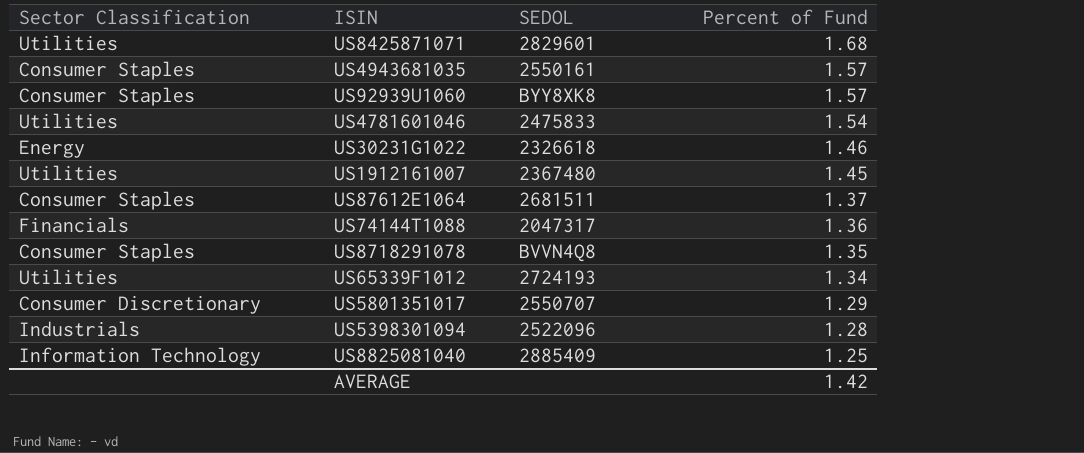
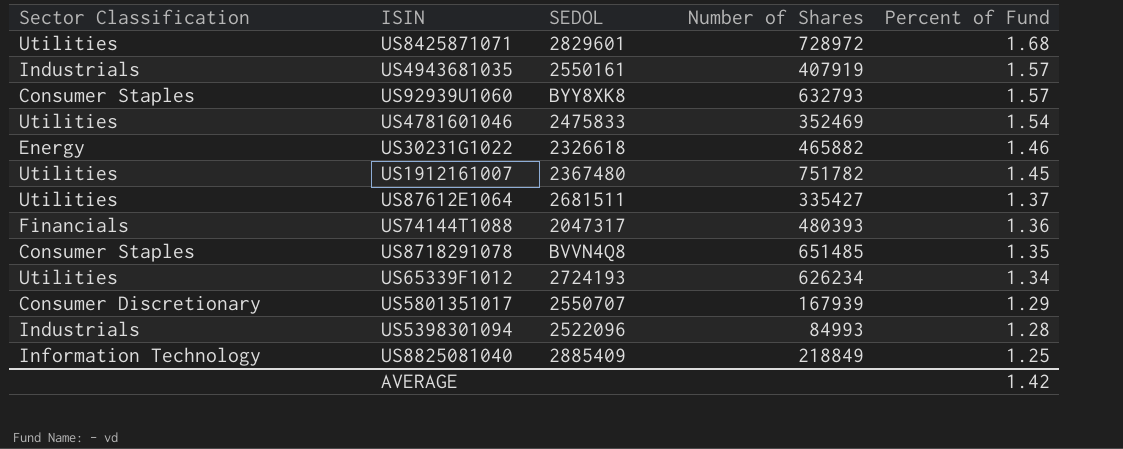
column Number of Shares | position: none -> 4
US4943681035 | Sector Classification: Consumer Staples -> Industrials
US87612E1064 | Sector Classification: Consumer Staples -> Utilities

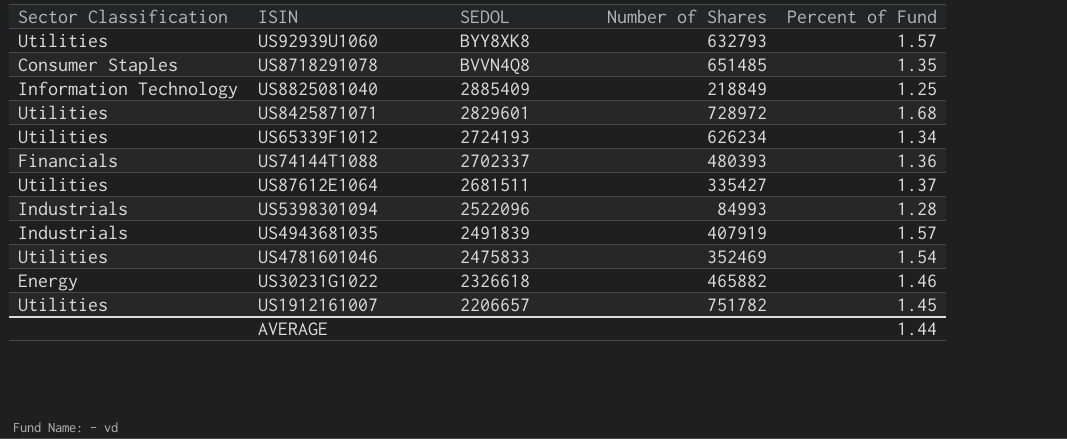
row order: Percent of Fund descending -> SEDOL descending
row US5801351017: Consumer Discretionary | 2550707 | 167939 | 1.29 -> none
US92939U1060 | Sector Classification: Consumer Staples -> Utilities
US74144T1088 | SEDOL: 2047317 -> 2702337
US4943681035 | SEDOL: 2550161 -> 2491839
US1912161007 | SEDOL: 2367480 -> 2206657
AVERAGE | Percent of Fund: 1.42 -> 1.44

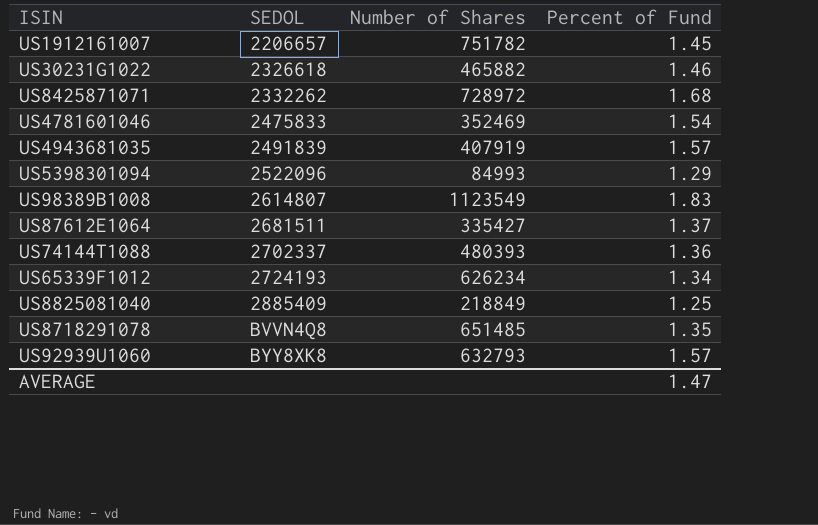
row order: SEDOL descending -> SEDOL ascending
column Sector Classification | position: 1 -> none
US8425871071 | SEDOL: 2829601 -> 2332262
US5398301094 | Percent of Fund: 1.28 -> 1.29
row US98389B1008: none -> 2614807 | 1123549 | 1.83
AVERAGE | Percent of Fund: 1.44 -> 1.47

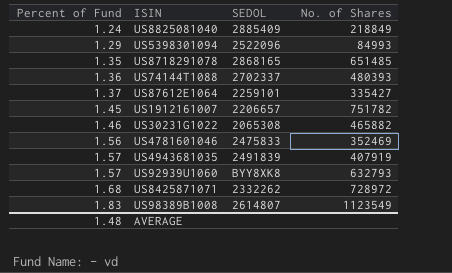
row order: SEDOL ascending -> Percent of Fund ascending
column Percent of Fund | position: 4 -> 1
column name: Number of Shares -> No. of Shares
row US65339F1012: 2724193 | 626234 | 1.34 -> none
US8825081040 | Percent of Fund: 1.25 -> 1.24
US8718291078 | SEDOL: BVVN4Q8 -> 2868165
US87612E1064 | SEDOL: 2681511 -> 2259101
US30231G1022 | SEDOL: 2326618 -> 2065308
US4781601046 | Percent of Fund: 1.54 -> 1.56
AVERAGE | Percent of Fund: 1.47 -> 1.48

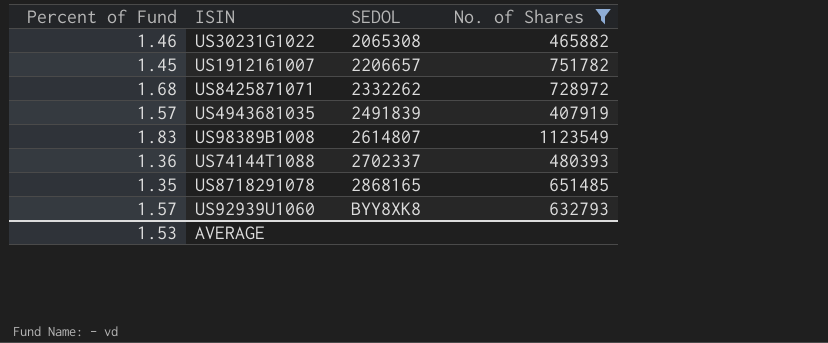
filter: none -> No. of Shares >= 407919
row order: Percent of Fund ascending -> SEDOL ascending
AVERAGE | Percent of Fund: 1.48 -> 1.53

